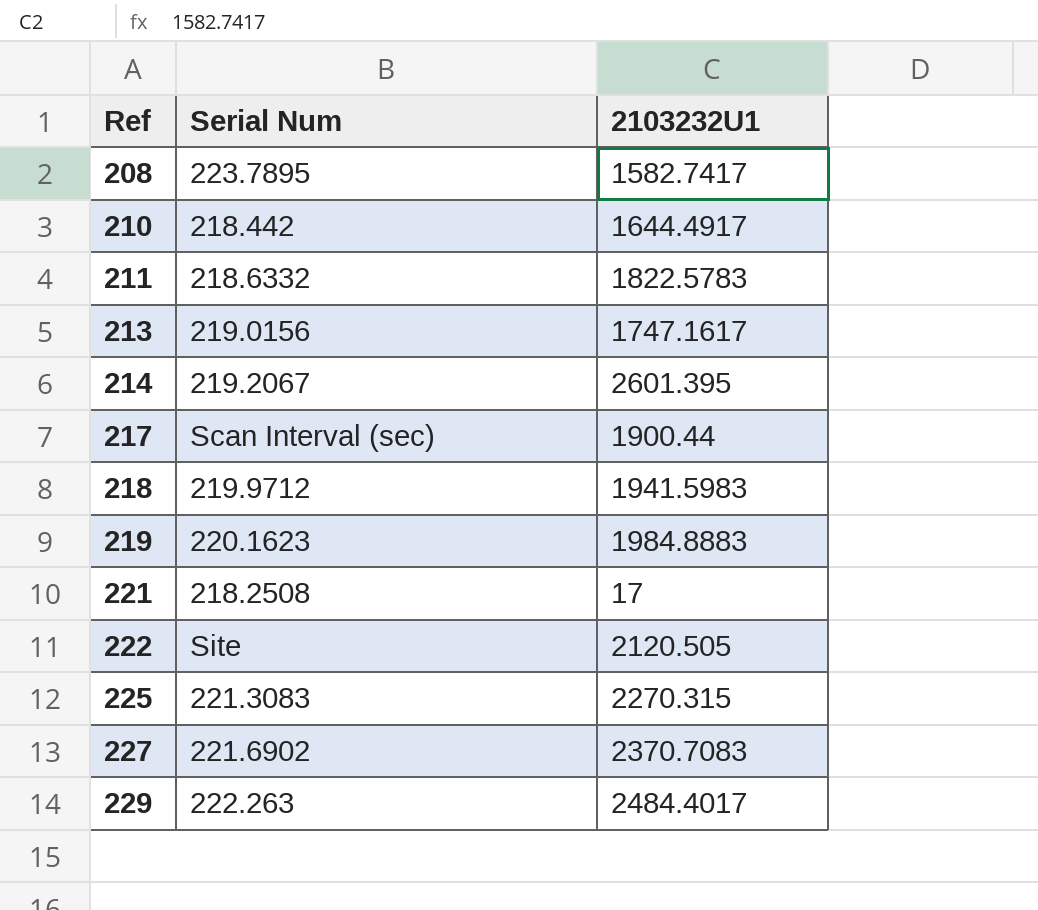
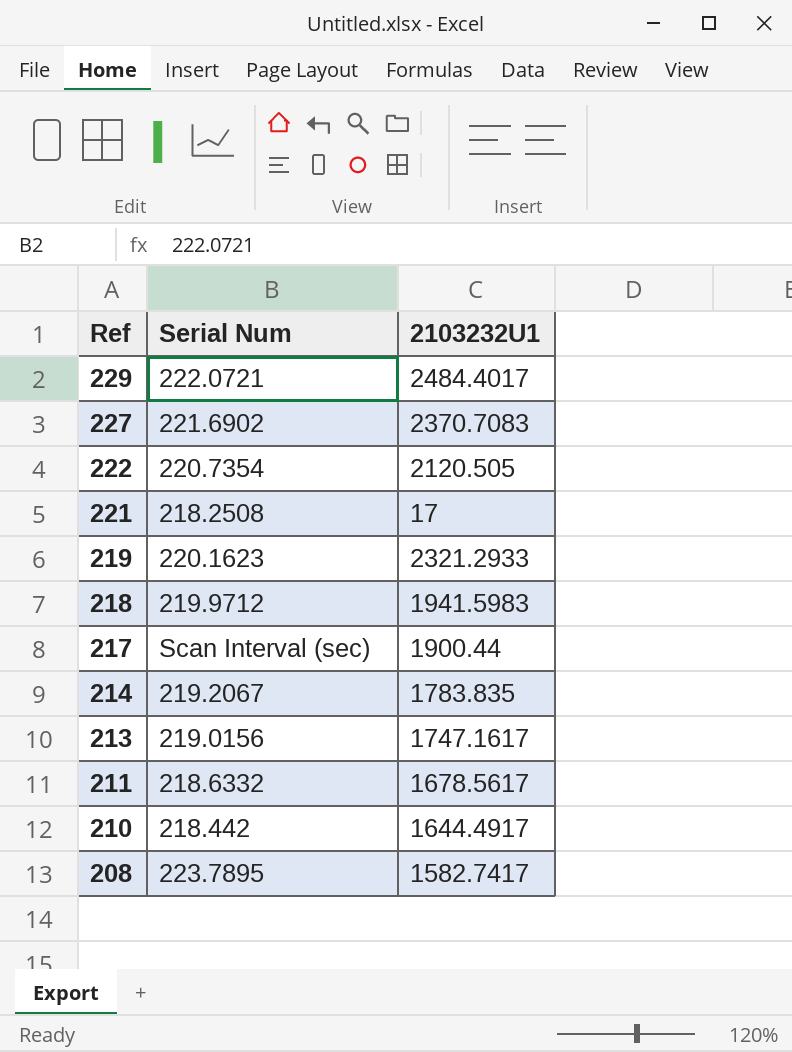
row order: Ref ascending -> Ref descending
row 225: 221.3083 | 2270.315 -> none
229 | Serial Num: 222.263 -> 222.0721
222 | Serial Num: Site -> 220.7354
219 | 2103232U1: 1984.8883 -> 2321.2933
214 | 2103232U1: 2601.395 -> 1783.835
211 | 2103232U1: 1822.5783 -> 1678.5617

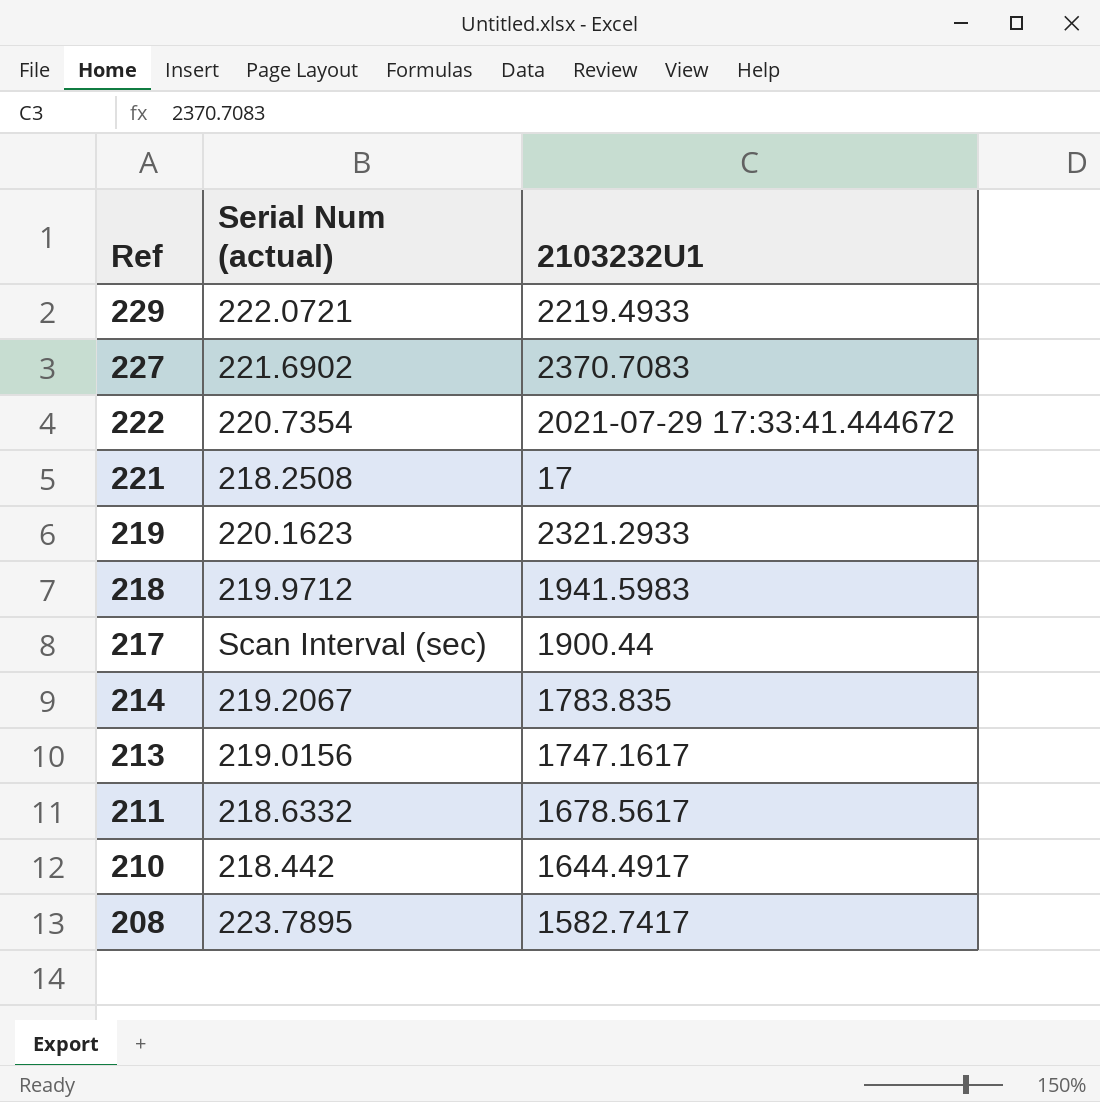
column name: Serial Num -> Serial Num (actual)
229 | 2103232U1: 2484.4017 -> 2219.4933
222 | 2103232U1: 2120.505 -> 2021-07-29 17:33:41.444672

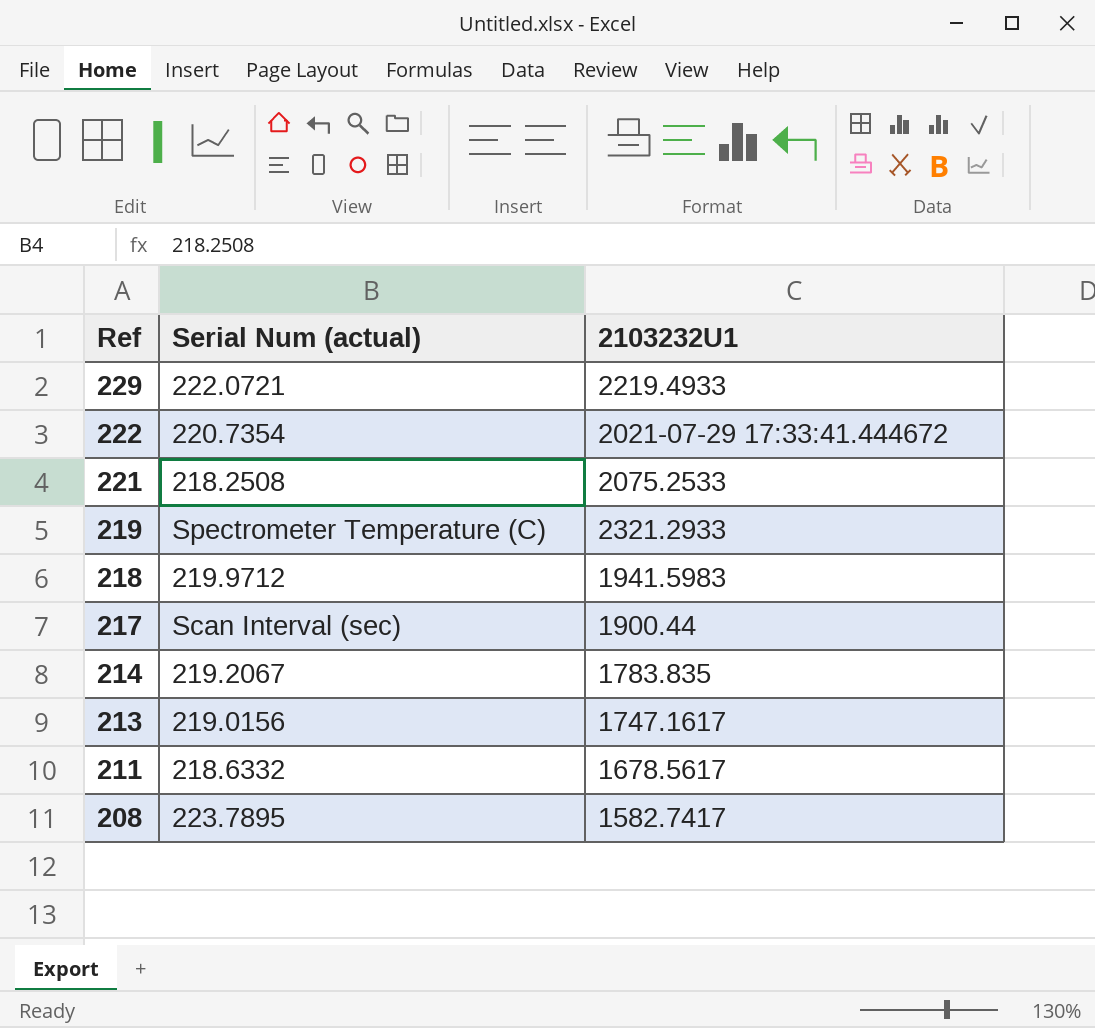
row 227: 221.6902 | 2370.7083 -> none
row 210: 218.442 | 1644.4917 -> none
221 | 2103232U1: 17 -> 2075.2533
219 | Serial Num (actual): 220.1623 -> Spectrometer Temperature (C)

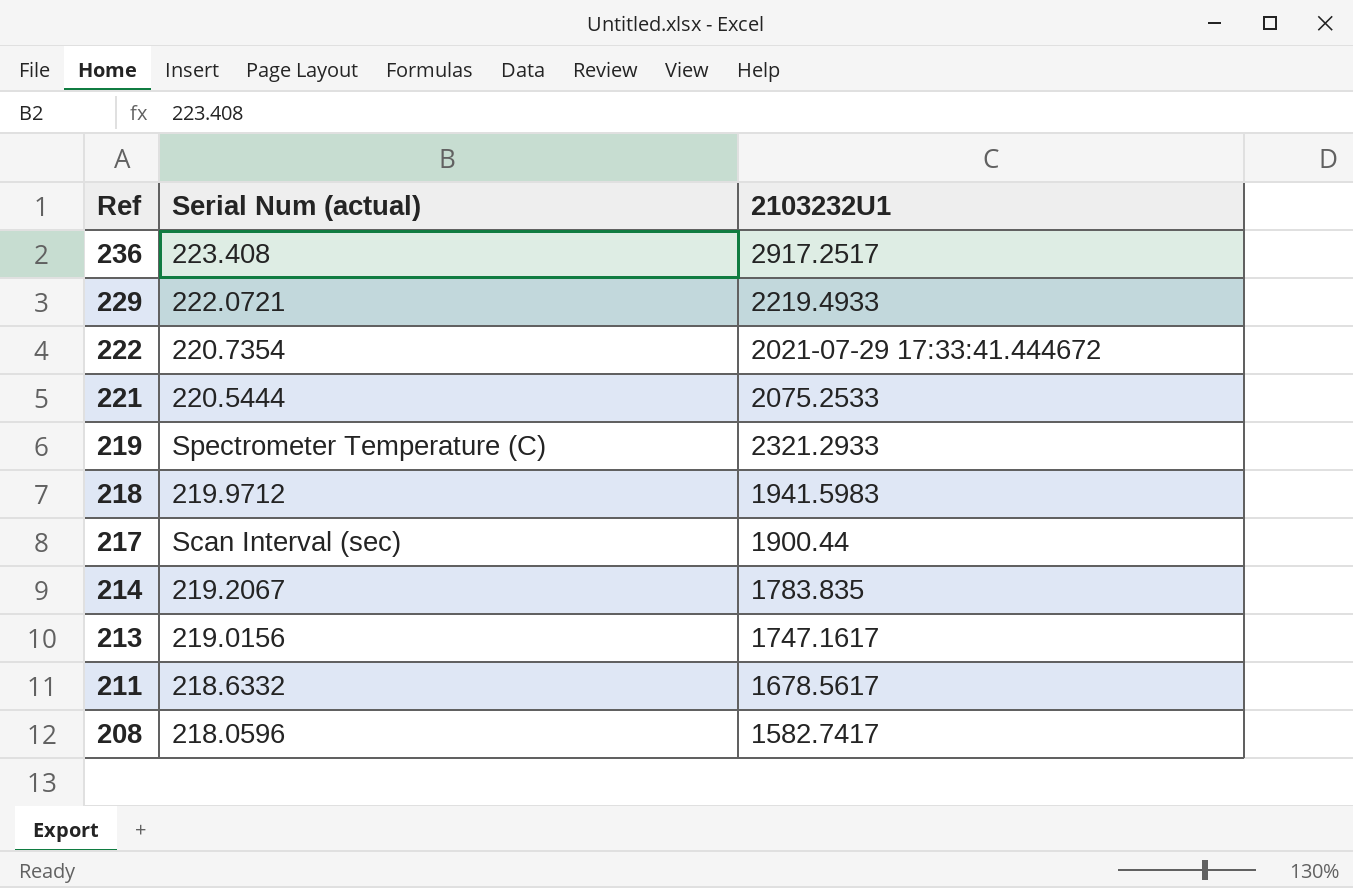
row 236: none -> 223.408 | 2917.2517
221 | Serial Num (actual): 218.2508 -> 220.5444
208 | Serial Num (actual): 223.7895 -> 218.0596

